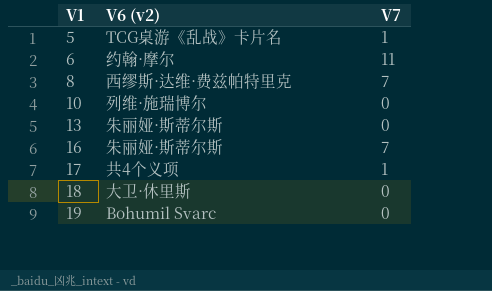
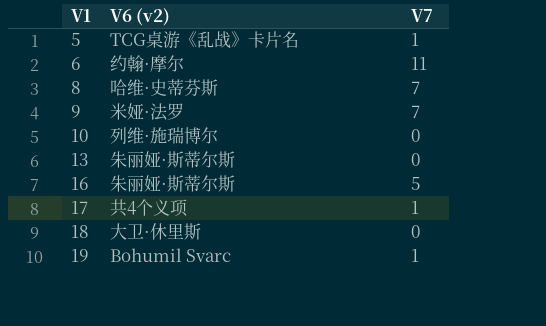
8 | V6 (v2): 西缪斯·达维·费兹帕特里克 -> 哈维·史蒂芬斯
row 9: none -> 米娅·法罗 | 7
16 | V7: 7 -> 5
19 | V7: 0 -> 1

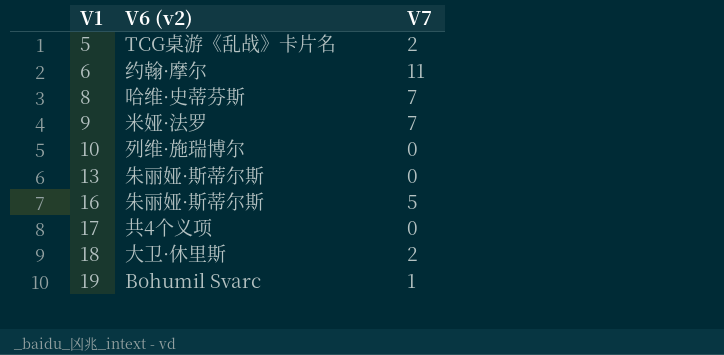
5 | V7: 1 -> 2
17 | V7: 1 -> 0
18 | V7: 0 -> 2

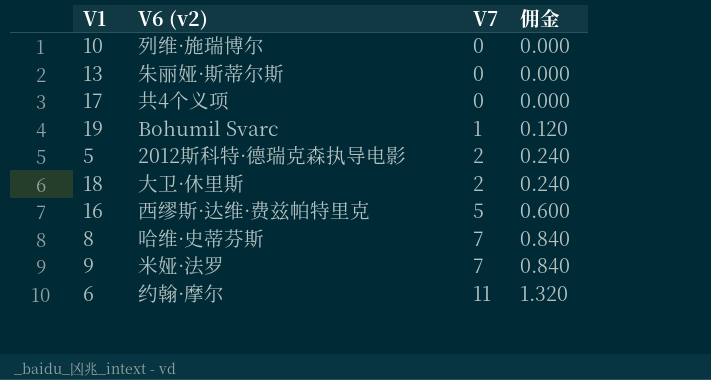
row order: V1 ascending -> V7 ascending
column 佣金 | formula: none -> [V7] * 0.12
5 | V6 (v2): TCG桌游《乱战》卡片名 -> 2012斯科特·德瑞克森执导电影
16 | V6 (v2): 朱丽娅·斯蒂尔斯 -> 西缪斯·达维·费兹帕特里克

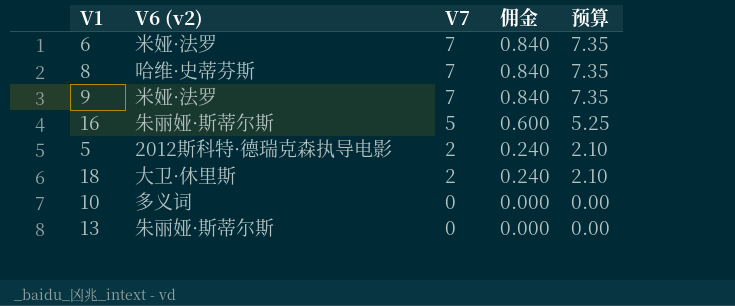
row order: V7 ascending -> V7 descending
column 预算 | formula: none -> [V7] * 1.05
row 17: 共4个义项 | 0 | 0.000 -> none
row 19: Bohumil Svarc | 1 | 0.120 -> none
6 | V6 (v2): 约翰·摩尔 -> 米娅·法罗
6 | V7: 11 -> 7
6 | 佣金: 1.320 -> 0.840
16 | V6 (v2): 西缪斯·达维·费兹帕特里克 -> 朱丽娅·斯蒂尔斯
10 | V6 (v2): 列维·施瑞博尔 -> 多义词

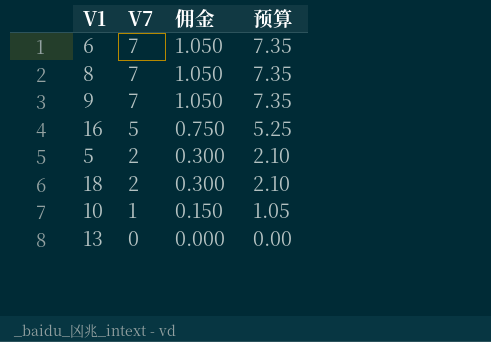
column V6 (v2) | position: 2 -> none
column 佣金 | formula: [V7] * 0.12 -> [V7] * 0.15
10 | V7: 0 -> 1
10 | 预算: 0.00 -> 1.05

